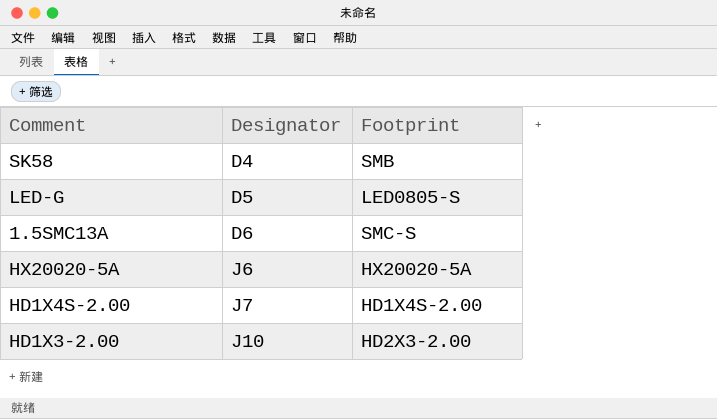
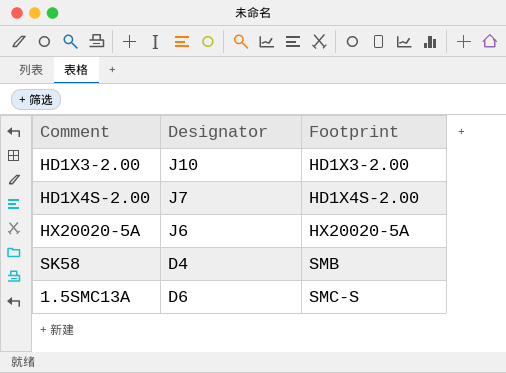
row order: Designator ascending -> Footprint ascending
row LED-G: D5 | LED0805-S -> none
HD1X3-2.00 | Footprint: HD2X3-2.00 -> HD1X3-2.00

